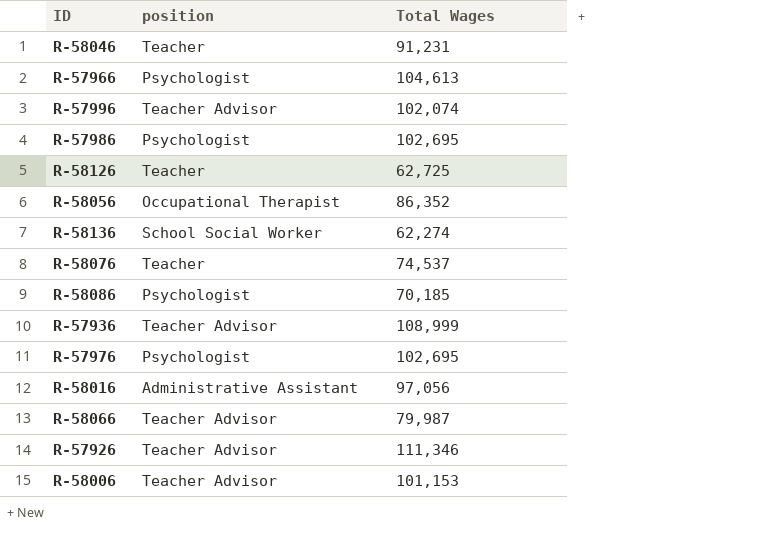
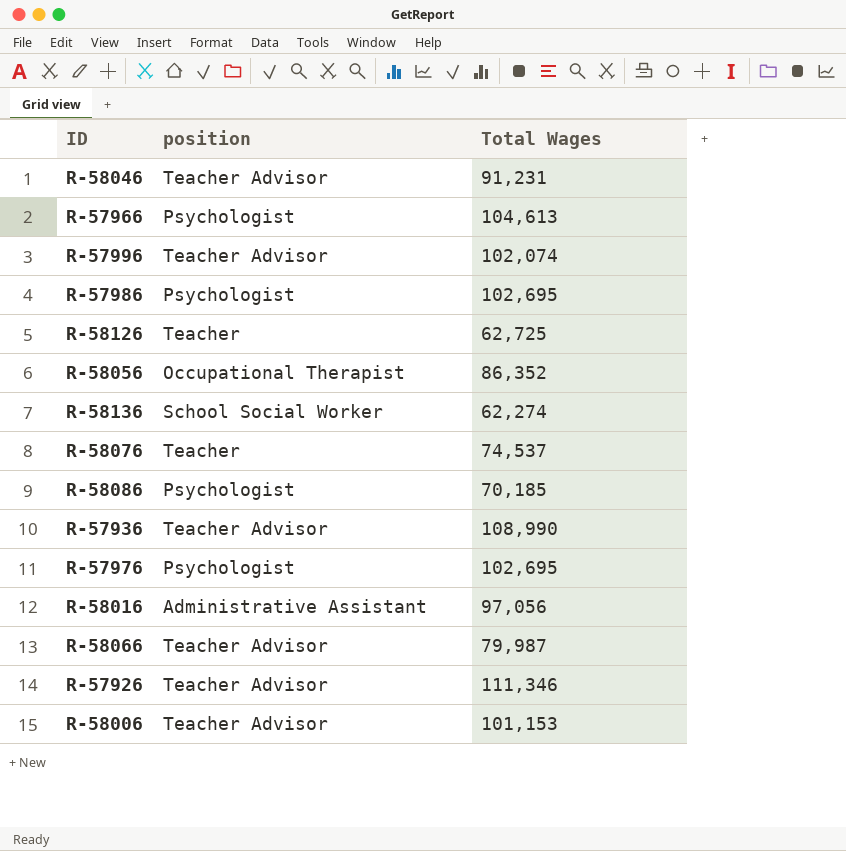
R-58046 | position: Teacher -> Teacher Advisor
R-57936 | Total Wages: 108,999 -> 108,990

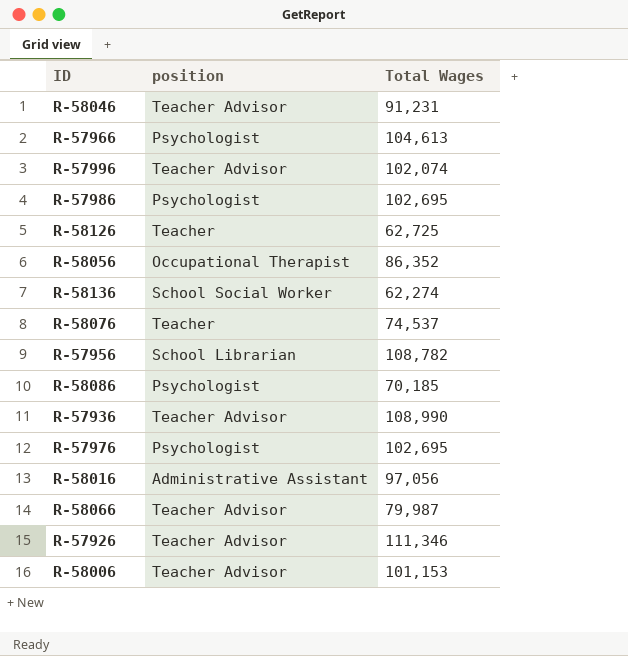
row R-57956: none -> School Librarian | 108,782

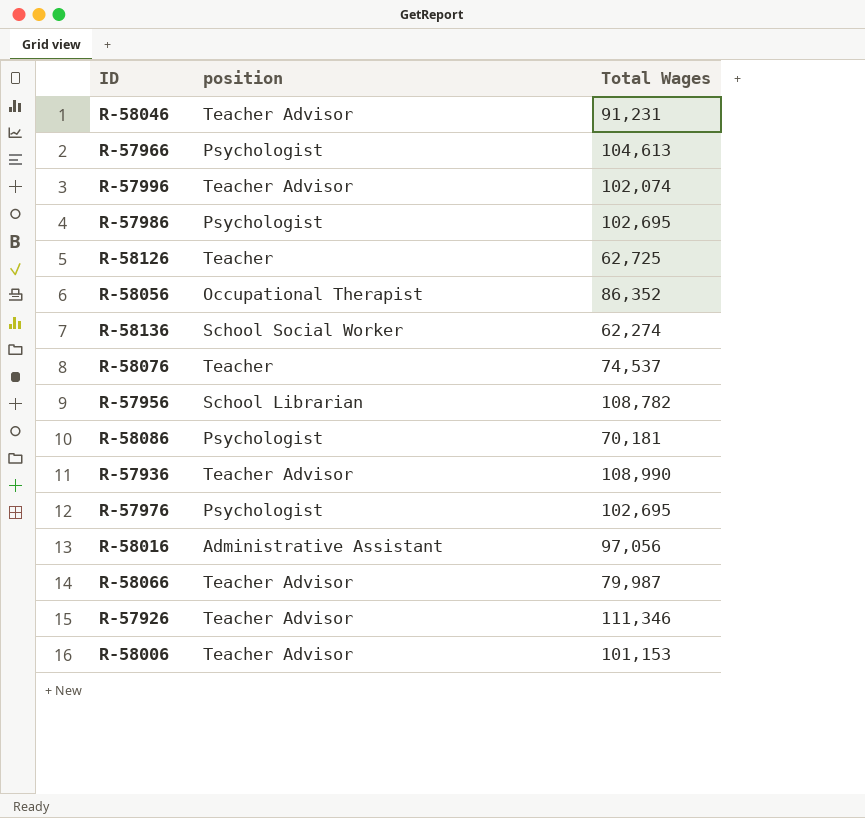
R-58086 | Total Wages: 70,185 -> 70,181

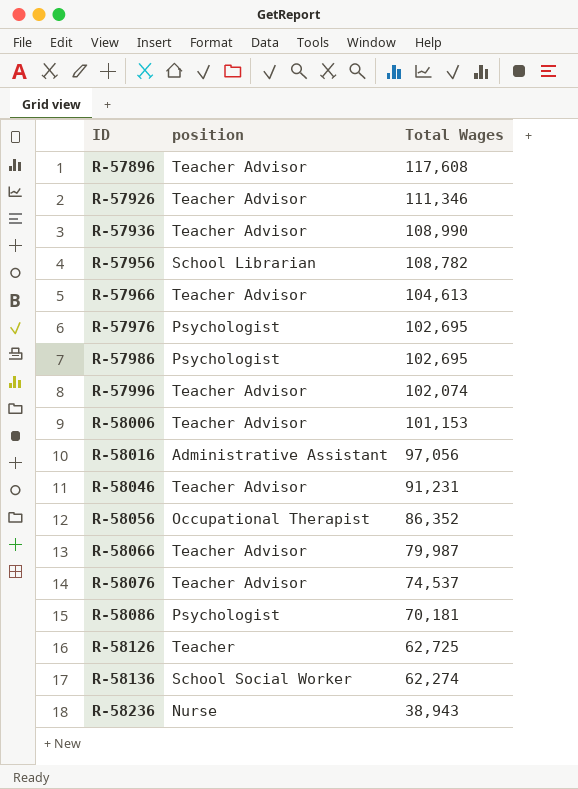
row order: none -> ID ascending
row R-57896: none -> Teacher Advisor | 117,608
R-57966 | position: Psychologist -> Teacher Advisor
R-58076 | position: Teacher -> Teacher Advisor
row R-58236: none -> Nurse | 38,943

